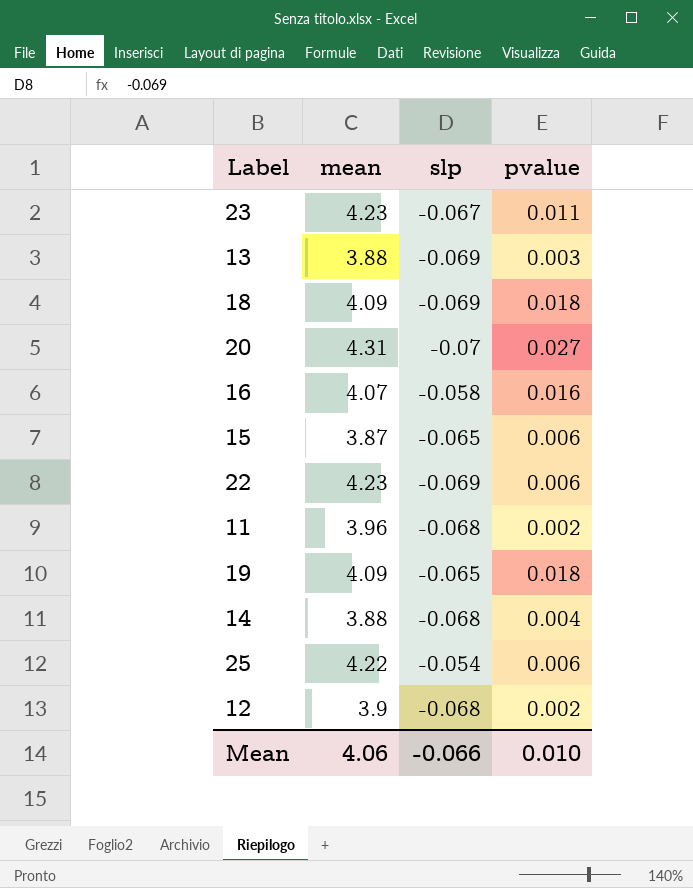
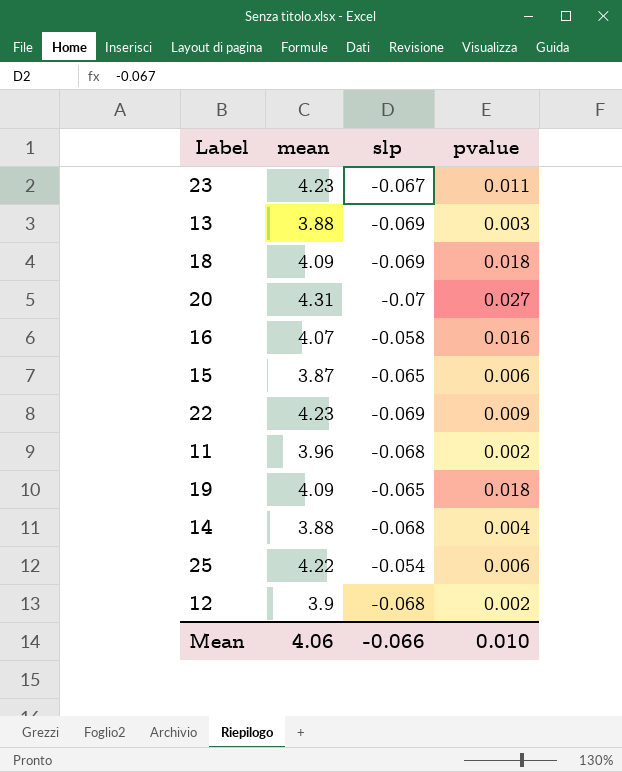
22 | pvalue: 0.006 -> 0.009

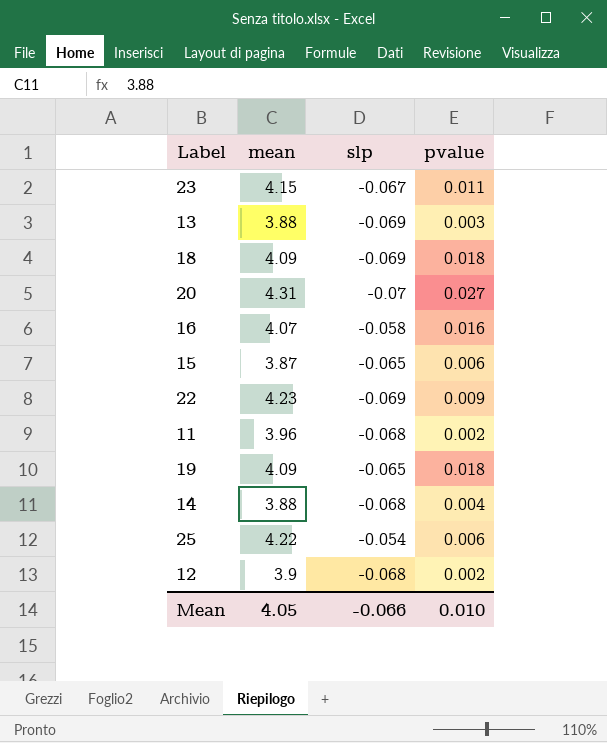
23 | mean: 4.23 -> 4.15
Mean | mean: 4.06 -> 4.05

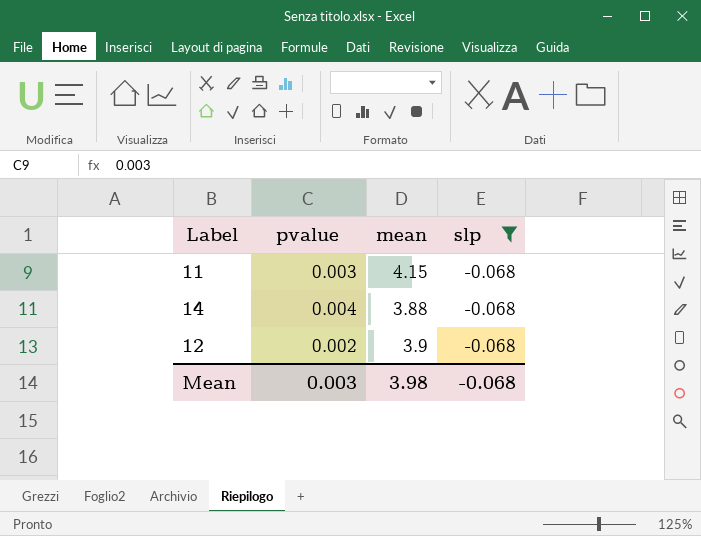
filter: none -> slp = -0.068
column pvalue | position: 4 -> 2
11 | pvalue: 0.002 -> 0.003
11 | mean: 3.96 -> 4.15
Mean | pvalue: 0.010 -> 0.003
Mean | mean: 4.05 -> 3.98
Mean | slp: -0.066 -> -0.068

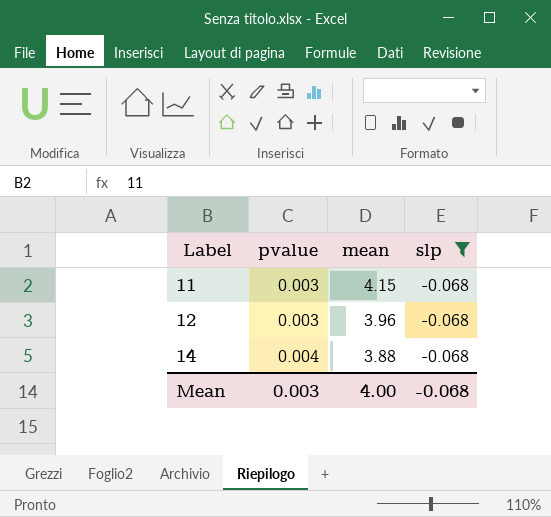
row order: none -> Label ascending
12 | pvalue: 0.002 -> 0.003
12 | mean: 3.9 -> 3.96
Mean | mean: 3.98 -> 4.00

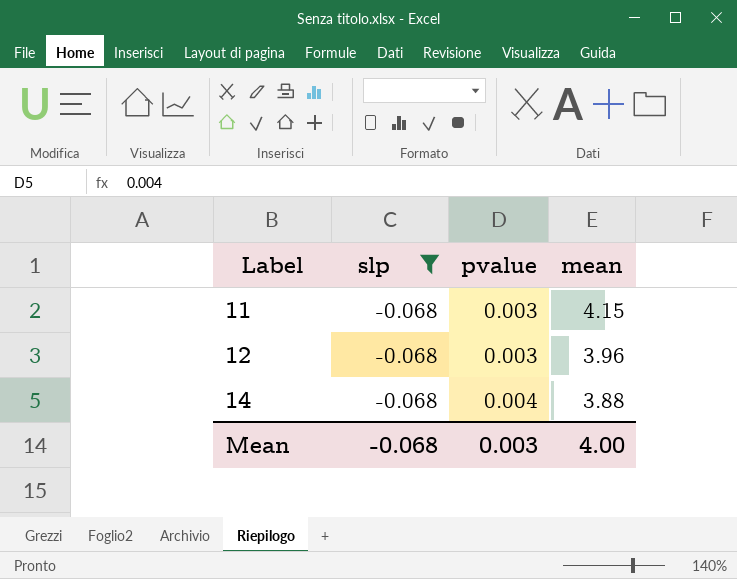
column slp | position: 4 -> 2

